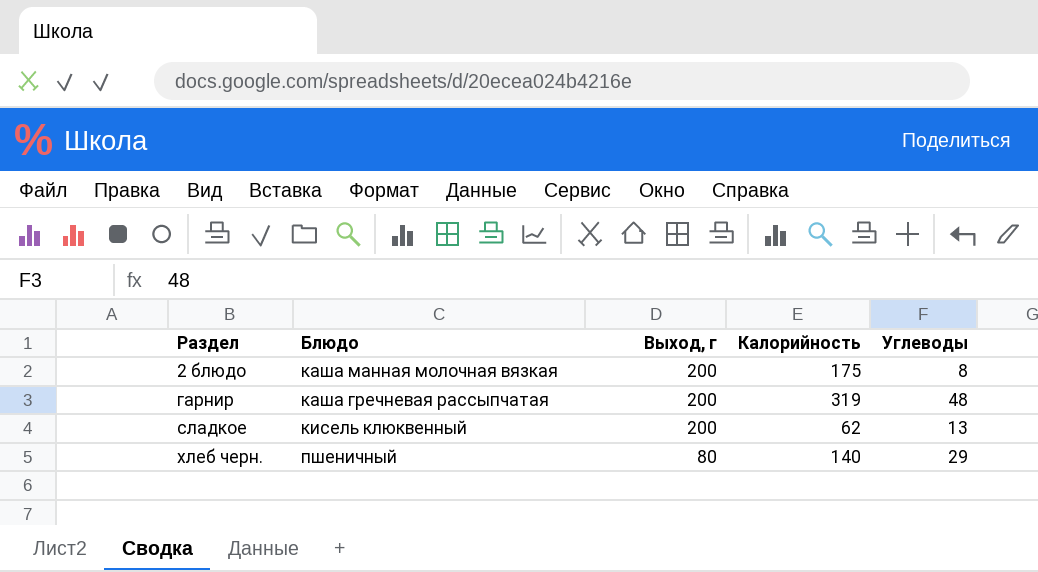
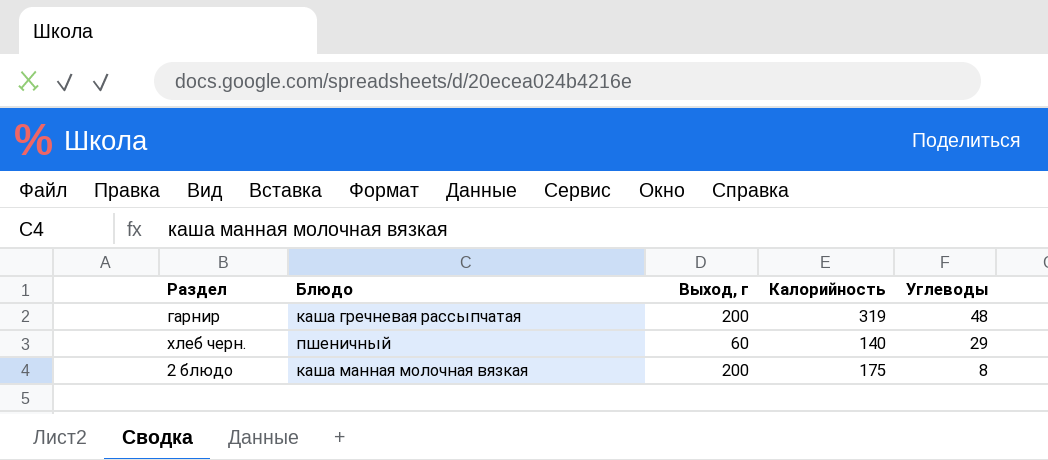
row order: Раздел ascending -> Углеводы descending
row сладкое: кисель клюквенный | 200 | 62 | 13 -> none
хлеб черн. | Выход, г: 80 -> 60

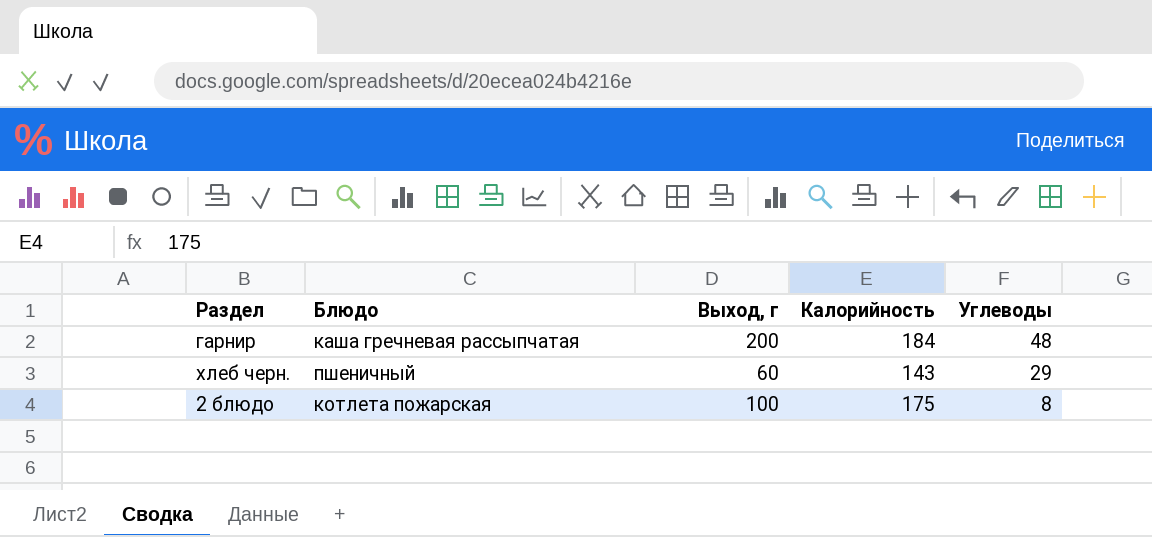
гарнир | Калорийность: 319 -> 184
хлеб черн. | Калорийность: 140 -> 143
2 блюдо | Блюдо: каша манная молочная вязкая -> котлета пожарская
2 блюдо | Выход, г: 200 -> 100

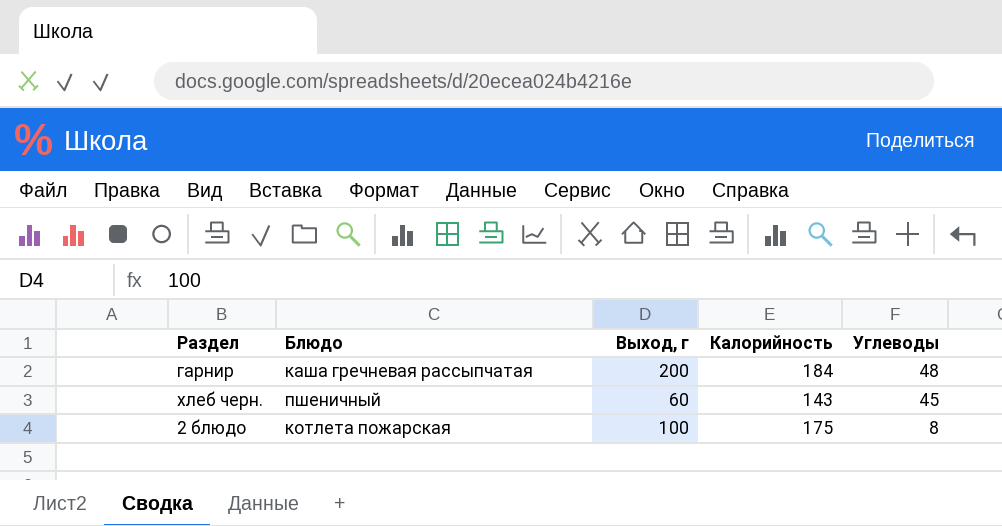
хлеб черн. | Углеводы: 29 -> 45

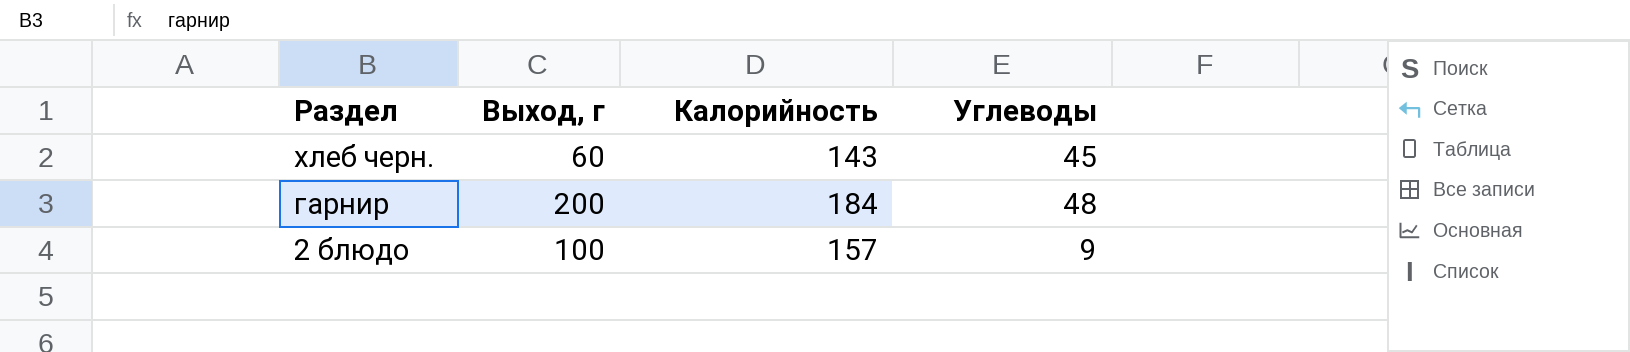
row order: Углеводы descending -> Раздел descending
column Блюдо | position: 2 -> none
2 блюдо | Калорийность: 175 -> 157
2 блюдо | Углеводы: 8 -> 9

